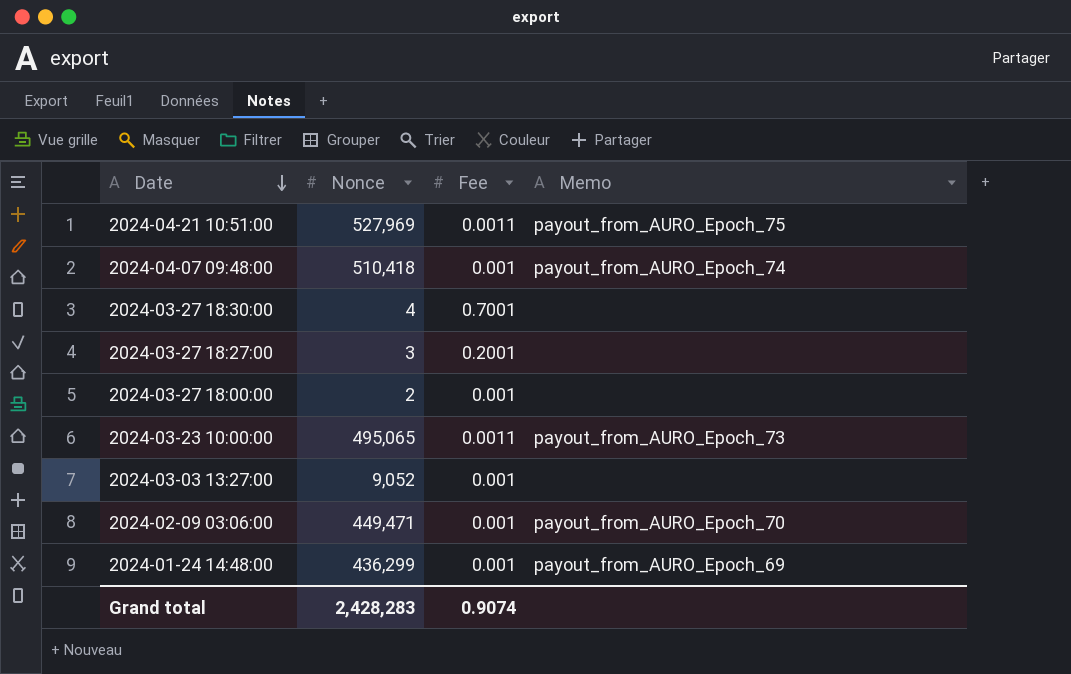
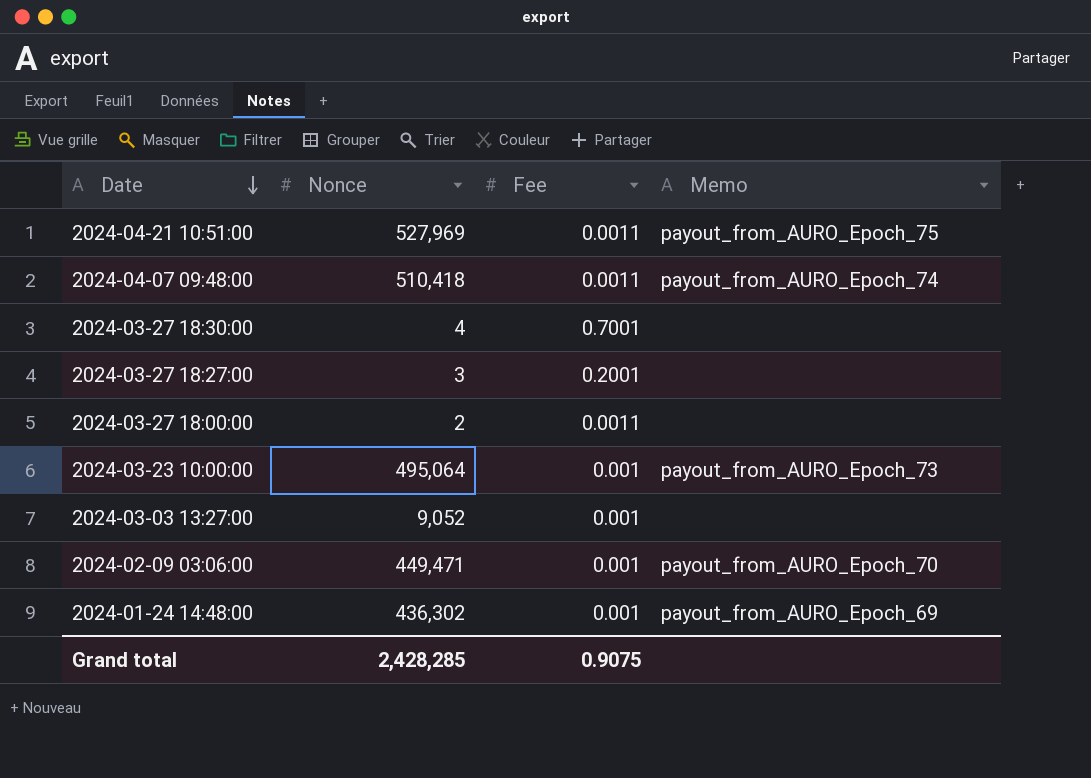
2024-04-07 09:48:00 | Fee: 0.001 -> 0.0011
2024-03-27 18:00:00 | Fee: 0.001 -> 0.0011
2024-03-23 10:00:00 | Nonce: 495,065 -> 495,064
2024-03-23 10:00:00 | Fee: 0.0011 -> 0.001
2024-01-24 14:48:00 | Nonce: 436,299 -> 436,302
Grand total | Nonce: 2,428,283 -> 2,428,285
Grand total | Fee: 0.9074 -> 0.9075

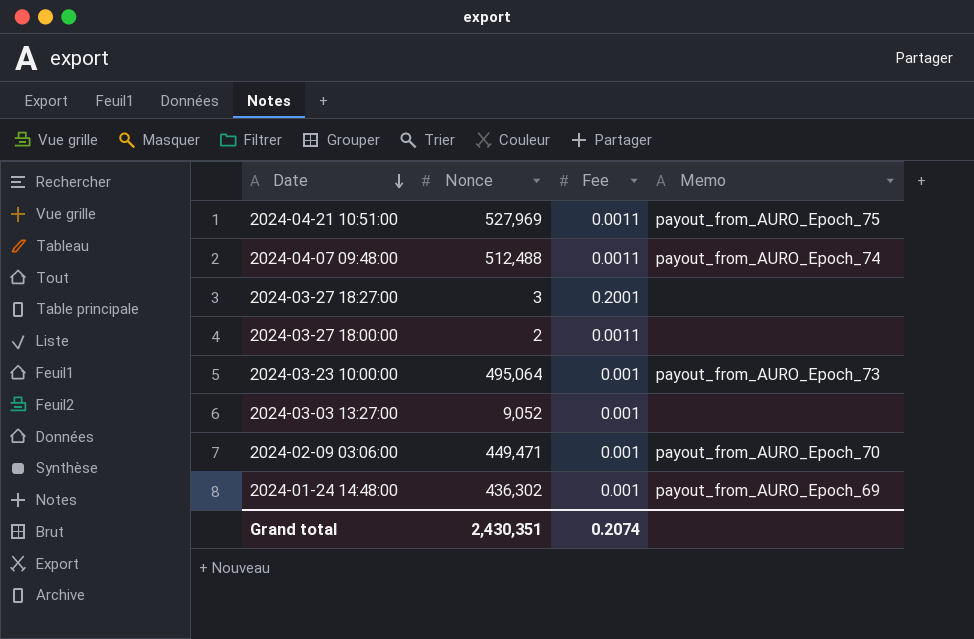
row 2024-03-27 18:30:00: 4 | 0.7001 | none -> none
2024-04-07 09:48:00 | Nonce: 510,418 -> 512,488
Grand total | Nonce: 2,428,285 -> 2,430,351
Grand total | Fee: 0.9075 -> 0.2074

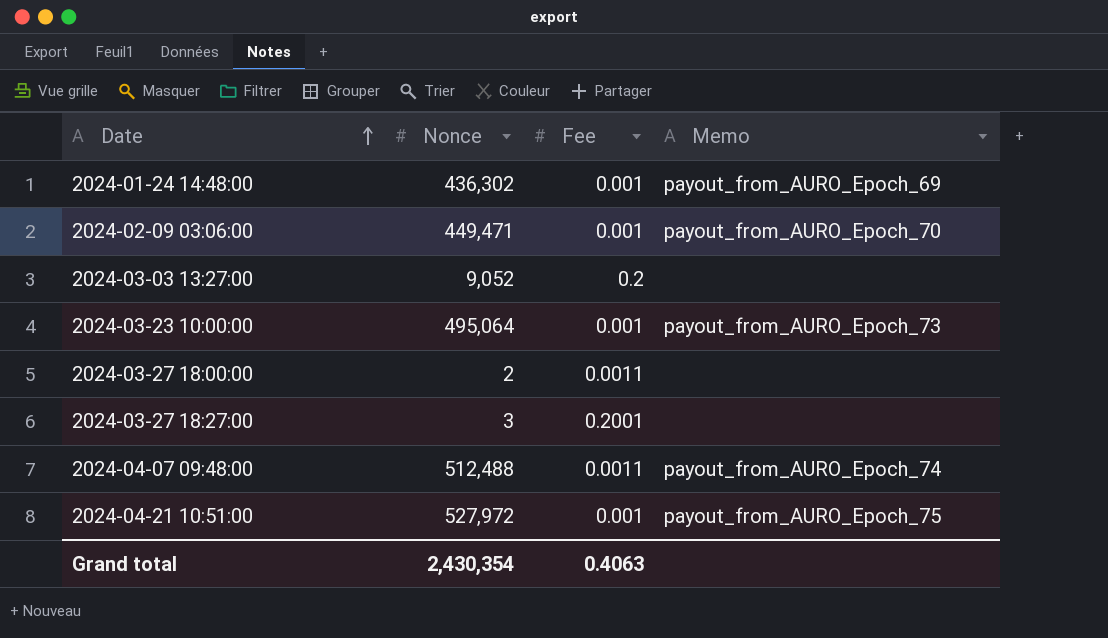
row order: Date descending -> Date ascending
2024-03-03 13:27:00 | Fee: 0.001 -> 0.2
2024-04-21 10:51:00 | Nonce: 527,969 -> 527,972
2024-04-21 10:51:00 | Fee: 0.0011 -> 0.001
Grand total | Nonce: 2,430,351 -> 2,430,354
Grand total | Fee: 0.2074 -> 0.4063

